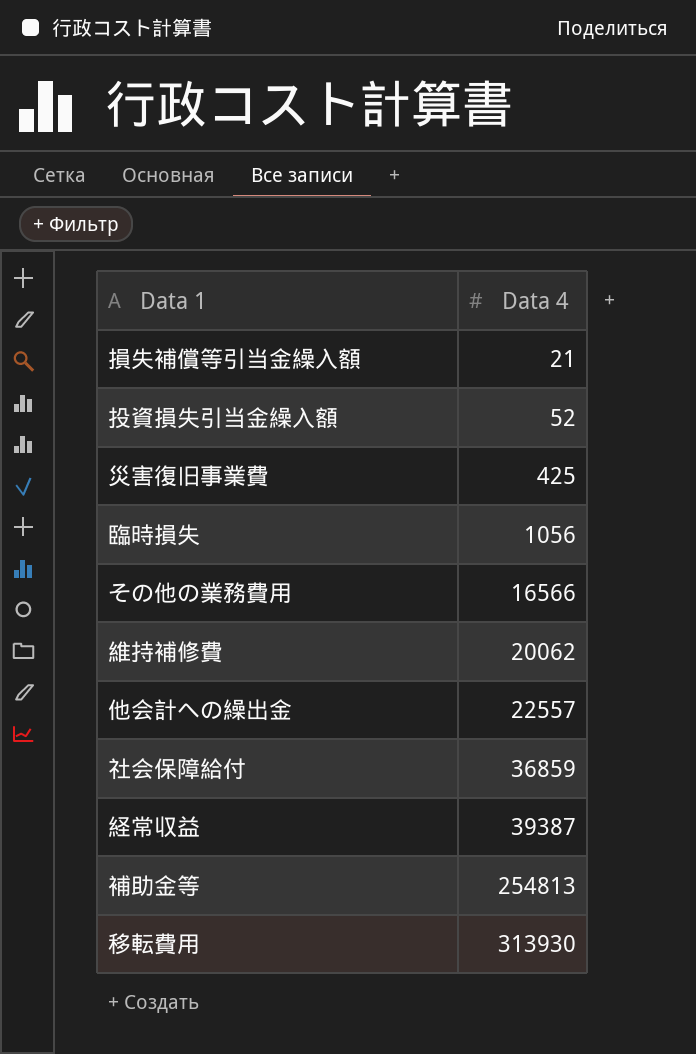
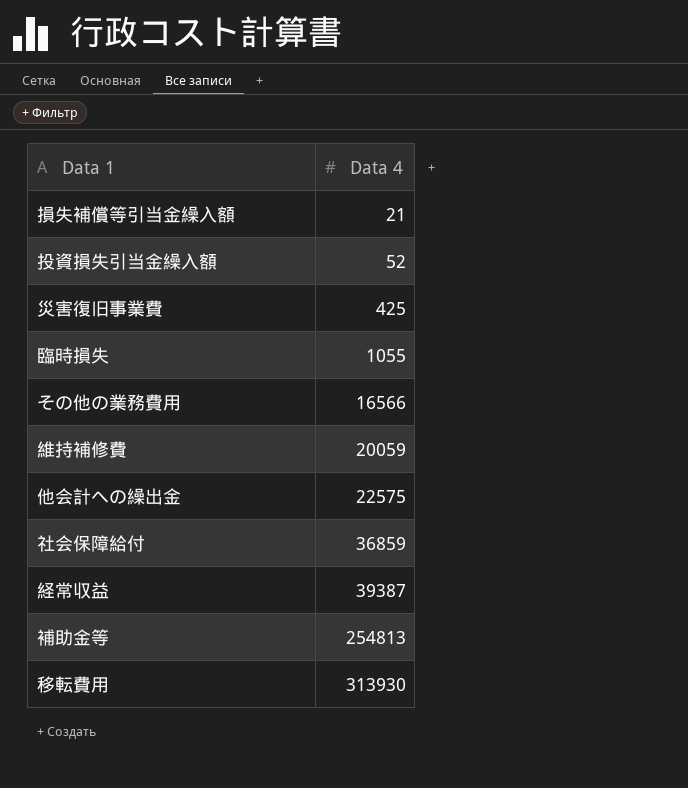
臨時損失 | Data 4: 1056 -> 1055
維持補修費 | Data 4: 20062 -> 20059
他会計への繰出金 | Data 4: 22557 -> 22575

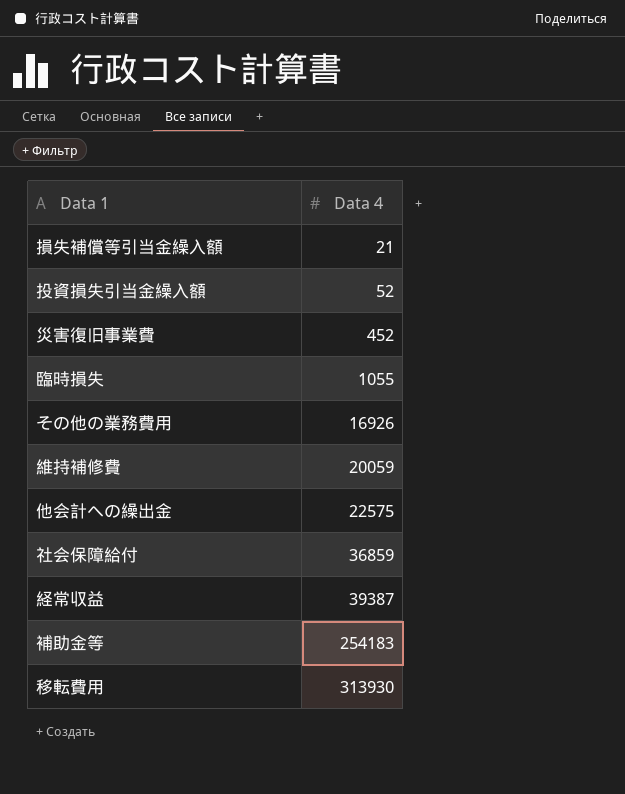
災害復旧事業費 | Data 4: 425 -> 452
その他の業務費用 | Data 4: 16566 -> 16926
補助金等 | Data 4: 254813 -> 254183

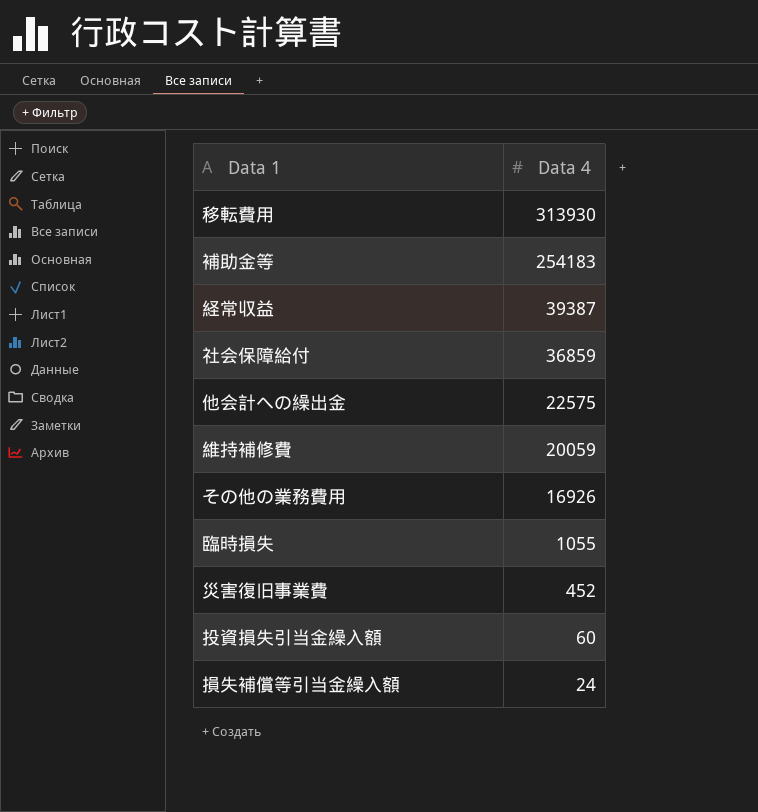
row order: Data 4 ascending -> Data 4 descending
投資損失引当金繰入額 | Data 4: 52 -> 60
損失補償等引当金繰入額 | Data 4: 21 -> 24

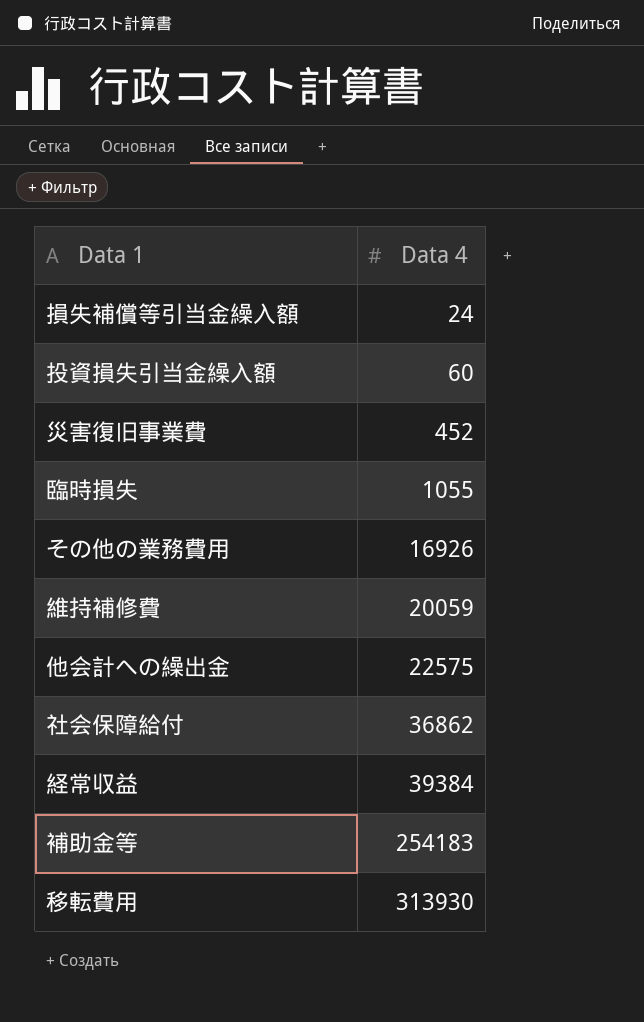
row order: Data 4 descending -> Data 4 ascending
社会保障給付 | Data 4: 36859 -> 36862
経常収益 | Data 4: 39387 -> 39384

